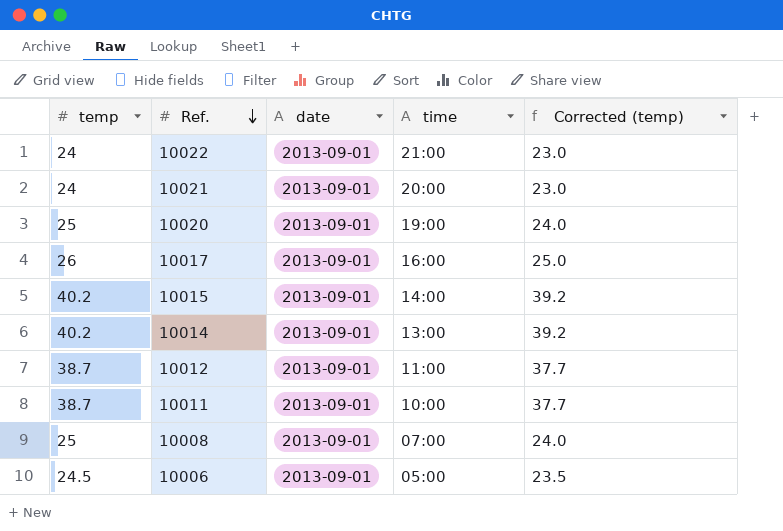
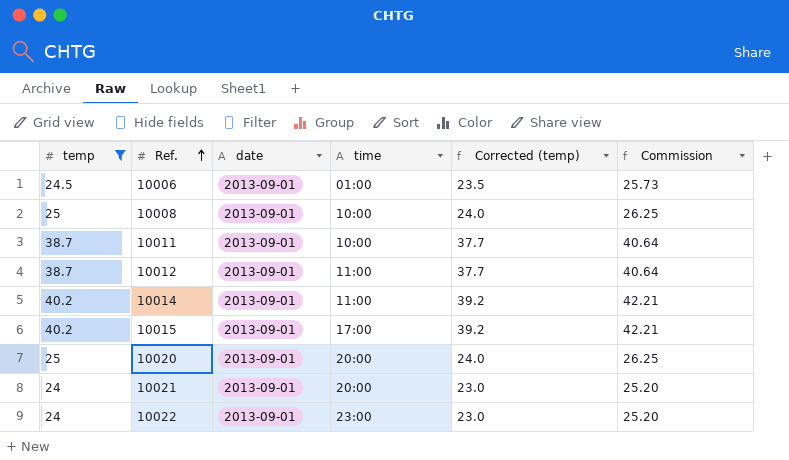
filter: none -> temp != 26
row order: Ref. descending -> Ref. ascending
column Commission | formula: none -> [temp] * 1.05
10006 | time: 05:00 -> 01:00
10008 | time: 07:00 -> 10:00
10014 | time: 13:00 -> 11:00
10015 | time: 14:00 -> 17:00
10020 | time: 19:00 -> 20:00
10022 | time: 21:00 -> 23:00

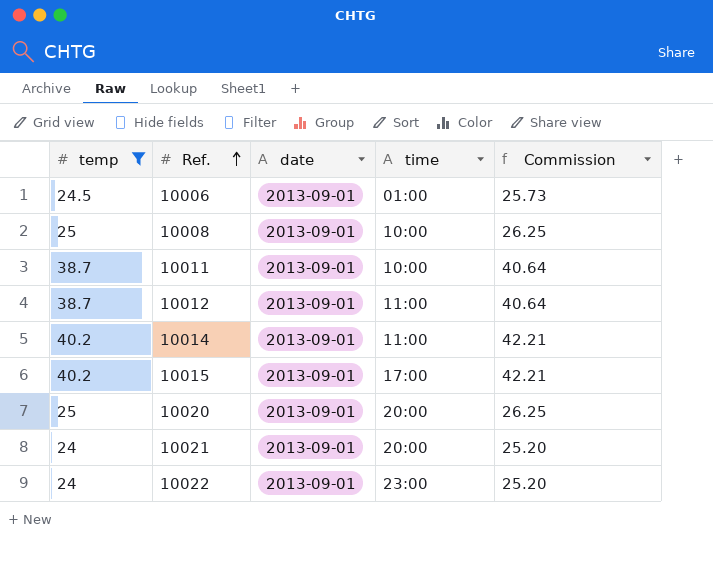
column Corrected (temp) | formula: [temp] - 1 -> none

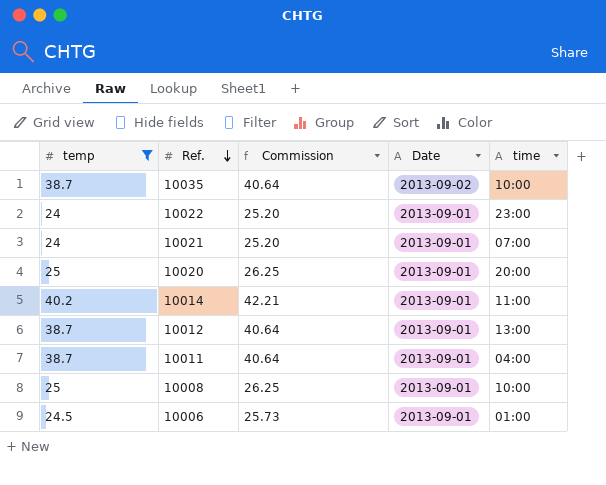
row order: Ref. ascending -> Ref. descending
column Commission | position: 5 -> 3
column name: date -> Date
row 10015: 40.2 | 2013-09-01 | 17:00 | 42.21 -> none
row 10035: none -> 38.7 | 40.64 | 2013-09-02 | 10:00
10021 | time: 20:00 -> 07:00
10012 | time: 11:00 -> 13:00
10011 | time: 10:00 -> 04:00

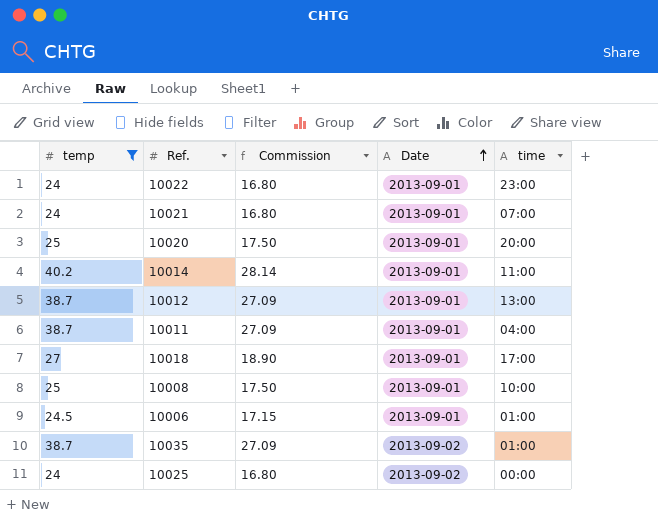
row order: Ref. descending -> Date ascending
column Commission | formula: [temp] * 1.05 -> [temp] * 0.7
row 10018: none -> 27 | 18.90 | 2013-09-01 | 17:00
10035 | time: 10:00 -> 01:00
row 10025: none -> 24 | 16.80 | 2013-09-02 | 00:00

